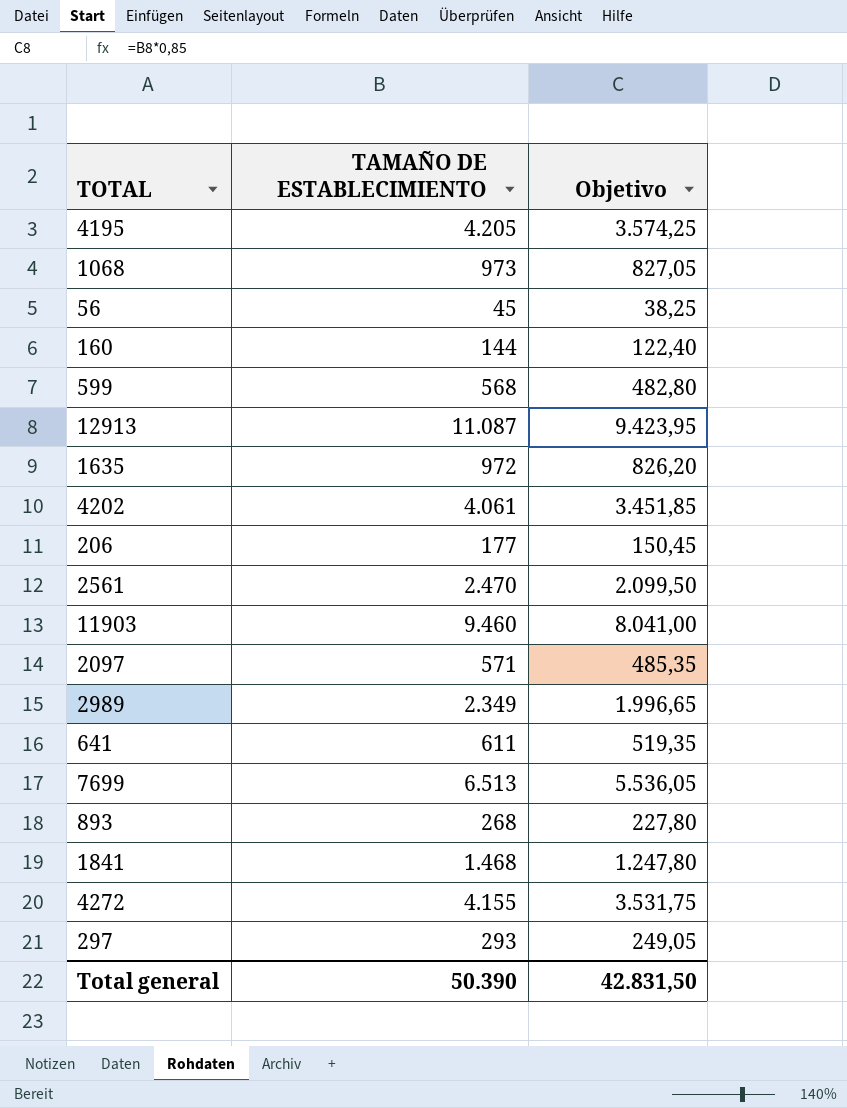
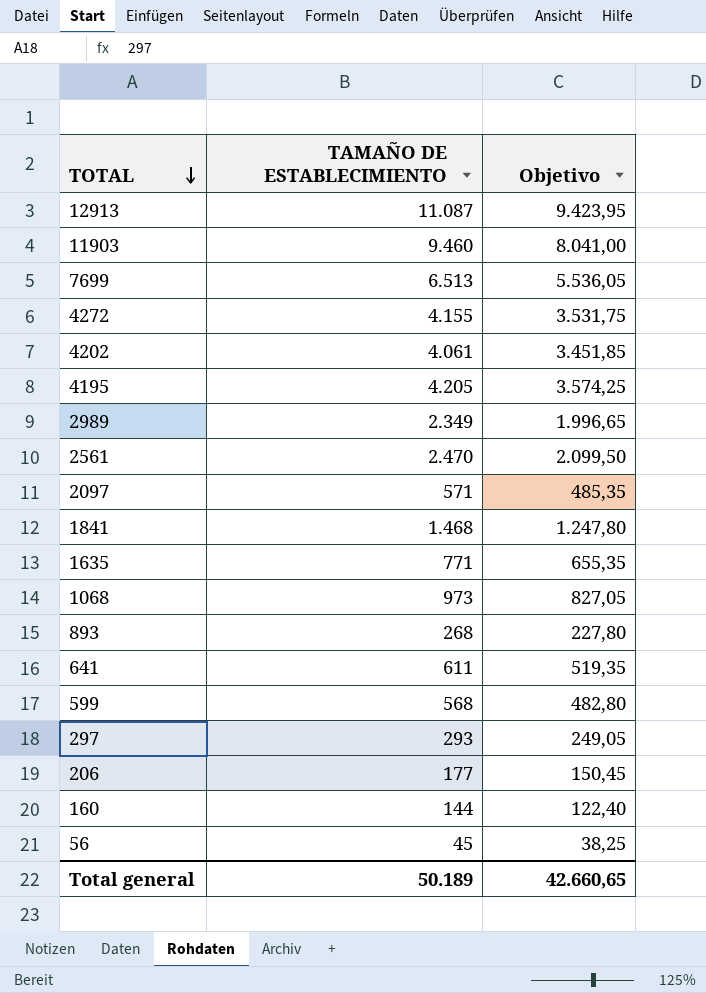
row order: none -> TOTAL descending
1635 | TAMAÑO DE ESTABLECIMIENTO: 972 -> 771
1635 | Objetivo: 826,20 -> 655,35
Total general | TAMAÑO DE ESTABLECIMIENTO: 50.390 -> 50.189
Total general | Objetivo: 42.831,50 -> 42.660,65

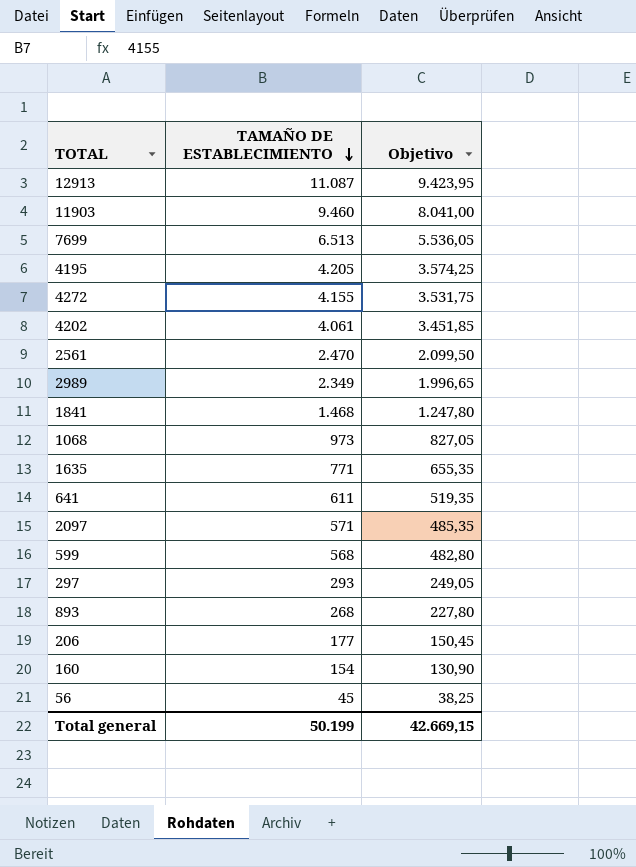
row order: TOTAL descending -> TAMAÑO DE ESTABLECIMIENTO descending
160 | TAMAÑO DE ESTABLECIMIENTO: 144 -> 154
160 | Objetivo: 122,40 -> 130,90
Total general | TAMAÑO DE ESTABLECIMIENTO: 50.189 -> 50.199
Total general | Objetivo: 42.660,65 -> 42.669,15

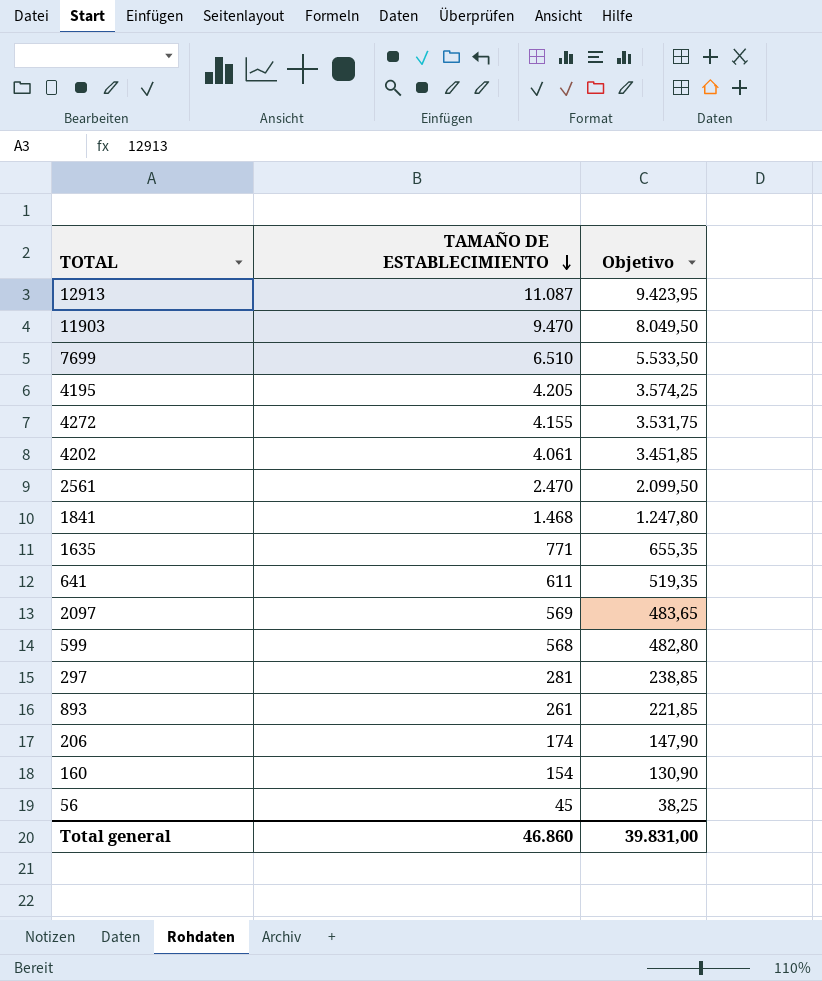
row 2989: 2.349 | 1.996,65 -> none
row 1068: 973 | 827,05 -> none
11903 | TAMAÑO DE ESTABLECIMIENTO: 9.460 -> 9.470
11903 | Objetivo: 8.041,00 -> 8.049,50
7699 | TAMAÑO DE ESTABLECIMIENTO: 6.513 -> 6.510
7699 | Objetivo: 5.536,05 -> 5.533,50
2097 | TAMAÑO DE ESTABLECIMIENTO: 571 -> 569
2097 | Objetivo: 485,35 -> 483,65
297 | TAMAÑO DE ESTABLECIMIENTO: 293 -> 281
297 | Objetivo: 249,05 -> 238,85
893 | TAMAÑO DE ESTABLECIMIENTO: 268 -> 261
893 | Objetivo: 227,80 -> 221,85
206 | TAMAÑO DE ESTABLECIMIENTO: 177 -> 174
206 | Objetivo: 150,45 -> 147,90
Total general | TAMAÑO DE ESTABLECIMIENTO: 50.199 -> 46.860
Total general | Objetivo: 42.669,15 -> 39.831,00

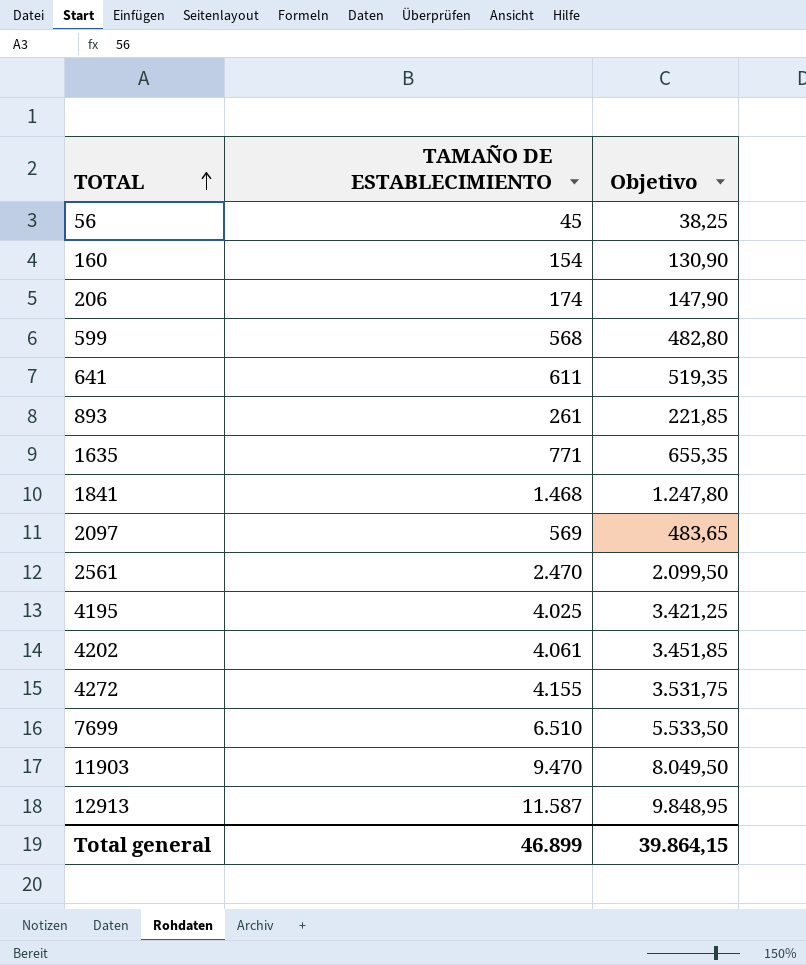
row order: TAMAÑO DE ESTABLECIMIENTO descending -> TOTAL ascending
row 297: 281 | 238,85 -> none
4195 | TAMAÑO DE ESTABLECIMIENTO: 4.205 -> 4.025
4195 | Objetivo: 3.574,25 -> 3.421,25
12913 | TAMAÑO DE ESTABLECIMIENTO: 11.087 -> 11.587
12913 | Objetivo: 9.423,95 -> 9.848,95
Total general | TAMAÑO DE ESTABLECIMIENTO: 46.860 -> 46.899
Total general | Objetivo: 39.831,00 -> 39.864,15

